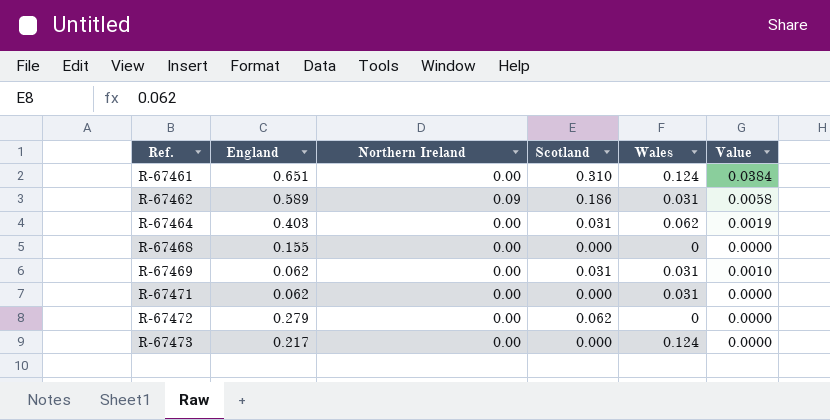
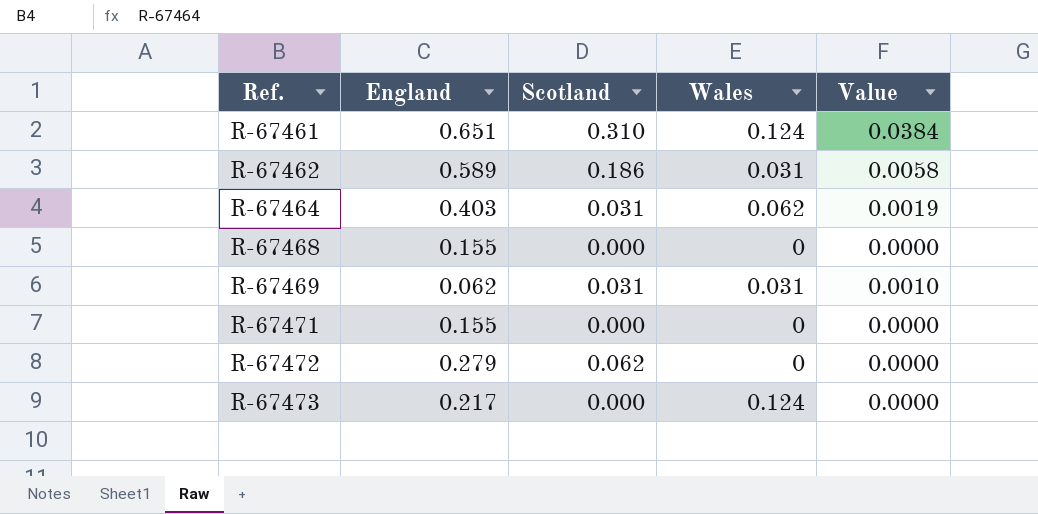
column Northern Ireland | position: 3 -> none
R-67471 | England: 0.062 -> 0.155
R-67471 | Wales: 0.031 -> 0

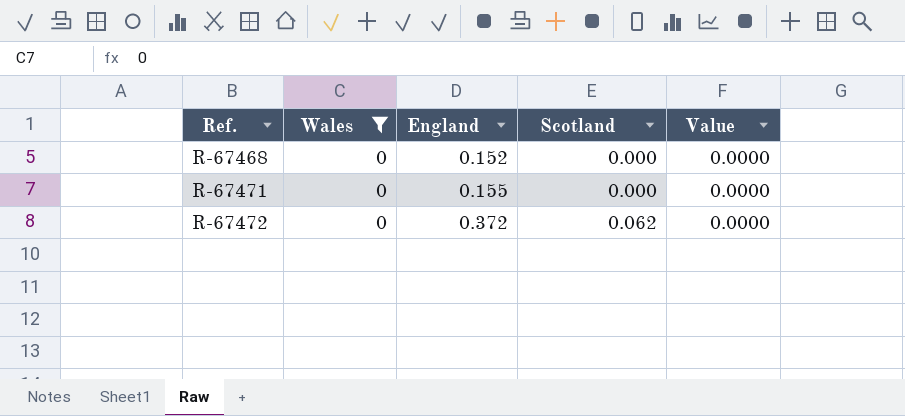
filter: none -> Wales = 0
column Wales | position: 4 -> 2
R-67468 | England: 0.155 -> 0.152
R-67472 | England: 0.279 -> 0.372

